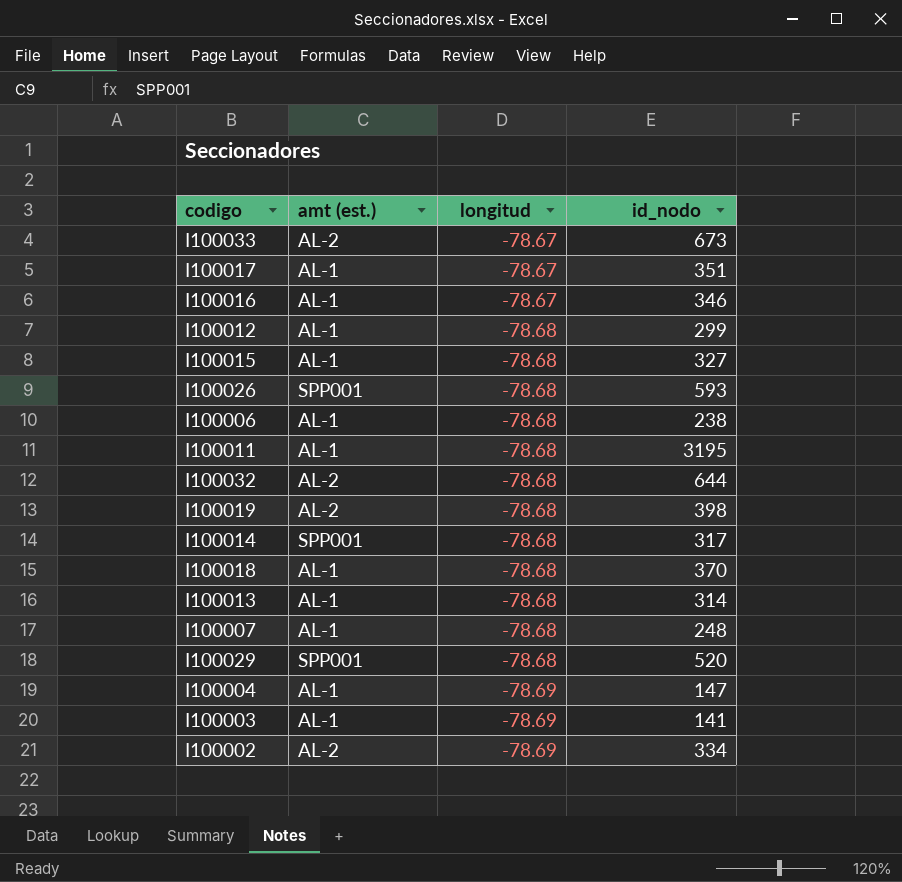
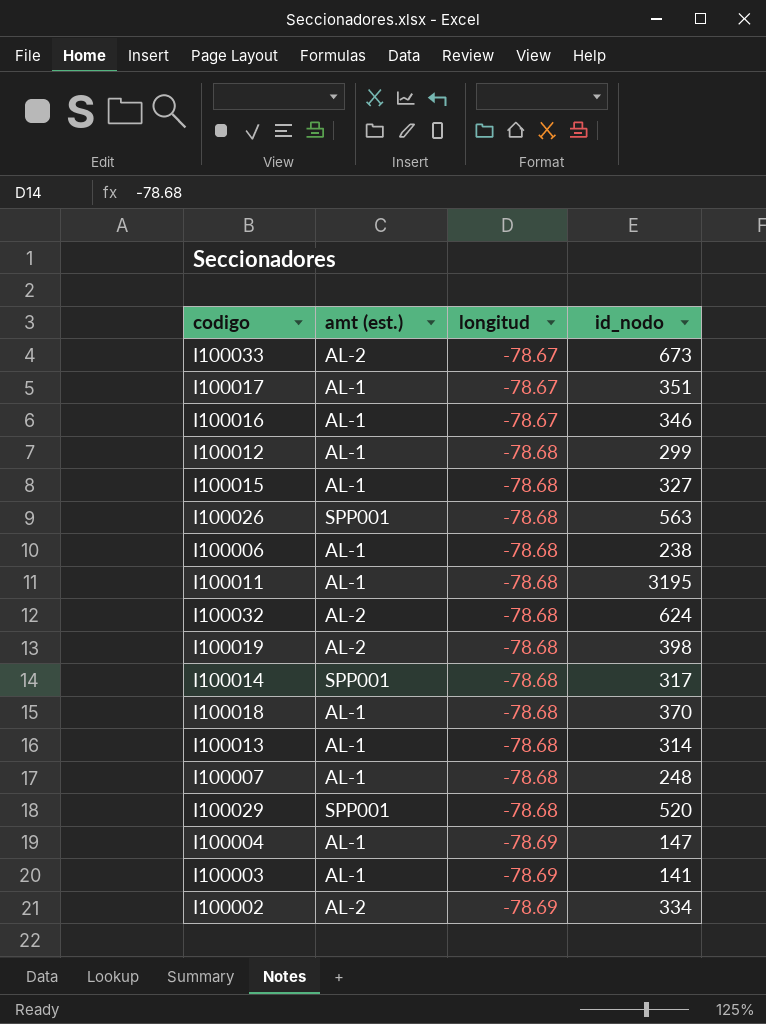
I100026 | id_nodo: 593 -> 563
I100032 | id_nodo: 644 -> 624

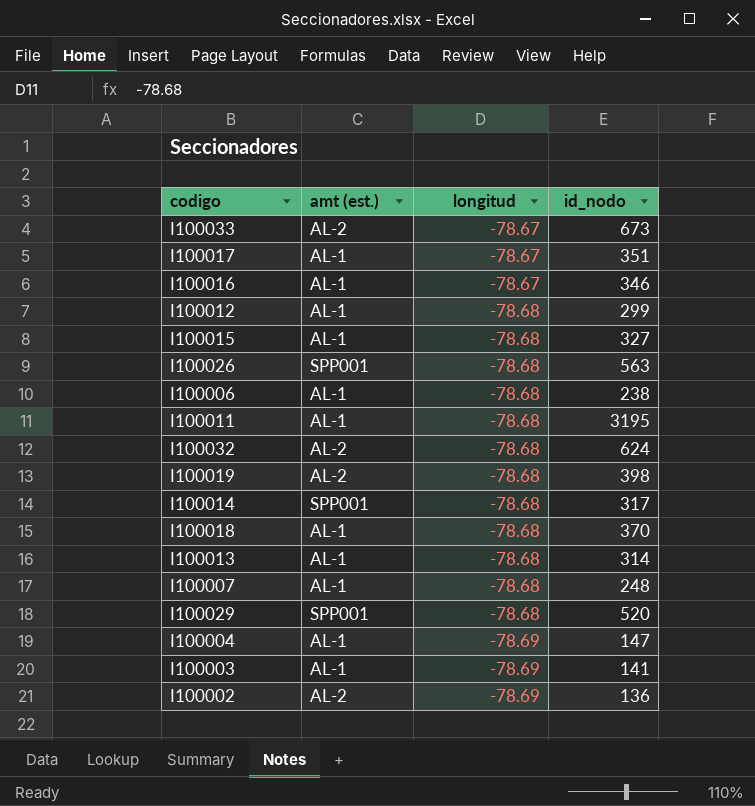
I100002 | id_nodo: 334 -> 136

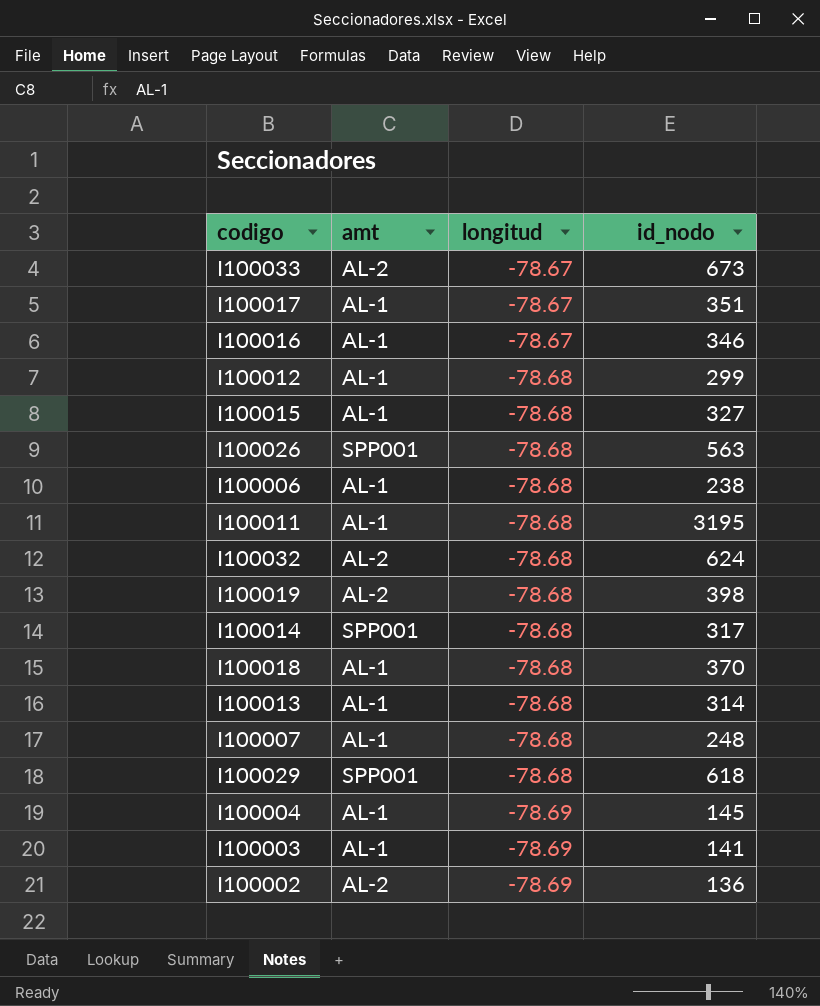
column name: amt (est.) -> amt
I100029 | id_nodo: 520 -> 618
I100004 | id_nodo: 147 -> 145

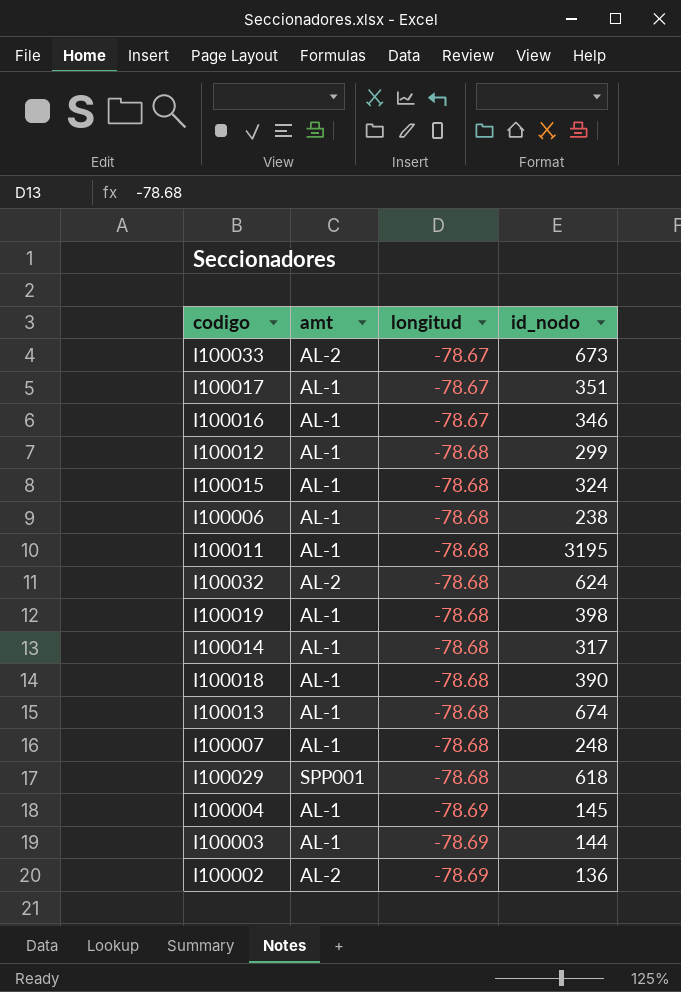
row I100026: SPP001 | -78.68 | 563 -> none
I100015 | id_nodo: 327 -> 324
I100019 | amt: AL-2 -> AL-1
I100014 | amt: SPP001 -> AL-1
I100018 | id_nodo: 370 -> 390
I100013 | id_nodo: 314 -> 674
I100003 | id_nodo: 141 -> 144

